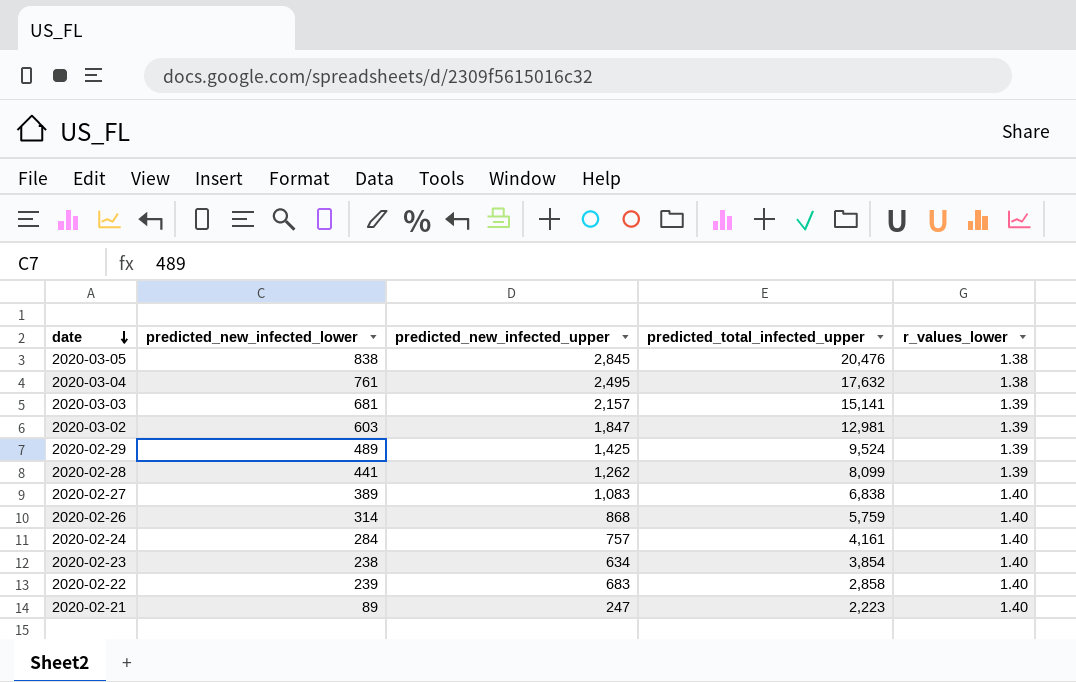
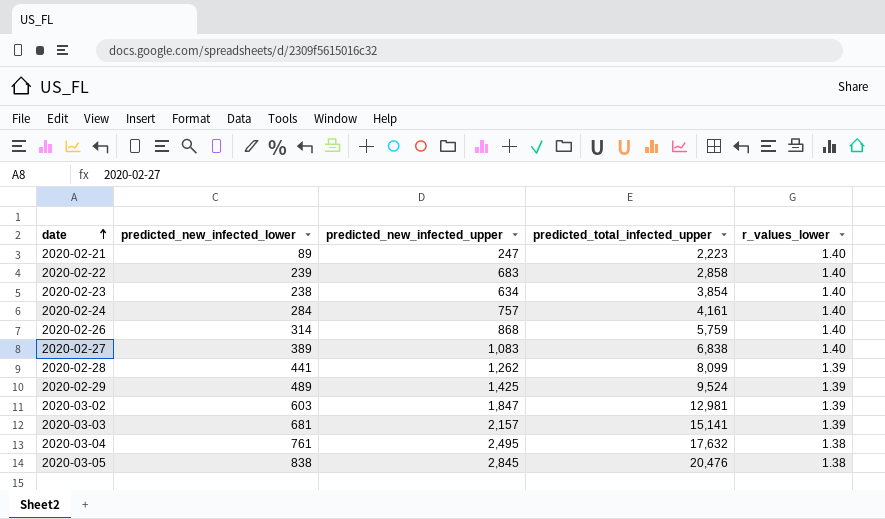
row order: date descending -> date ascending

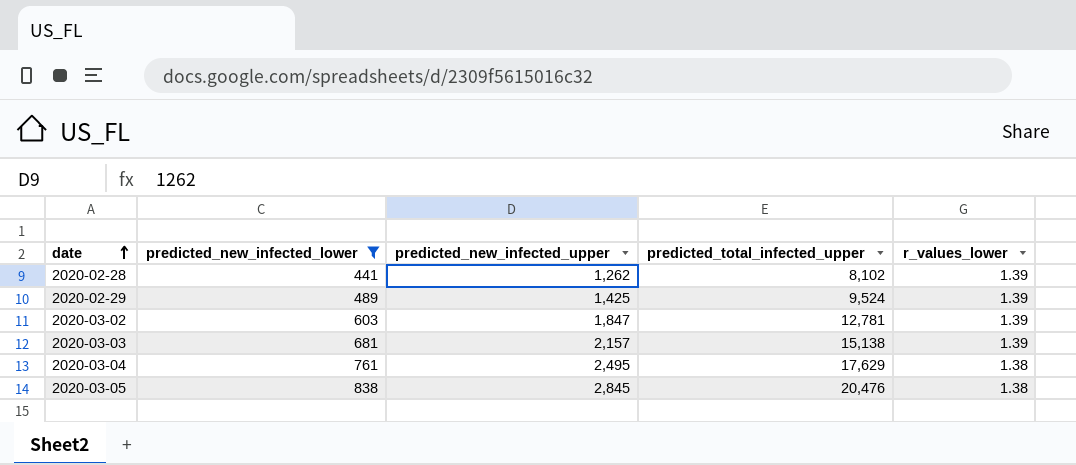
filter: none -> predicted_new_infected_lower >= 441
2020-02-28 | predicted_total_infected_upper: 8,099 -> 8,102
2020-03-02 | predicted_total_infected_upper: 12,981 -> 12,781
2020-03-03 | predicted_total_infected_upper: 15,141 -> 15,138
2020-03-04 | predicted_total_infected_upper: 17,632 -> 17,629

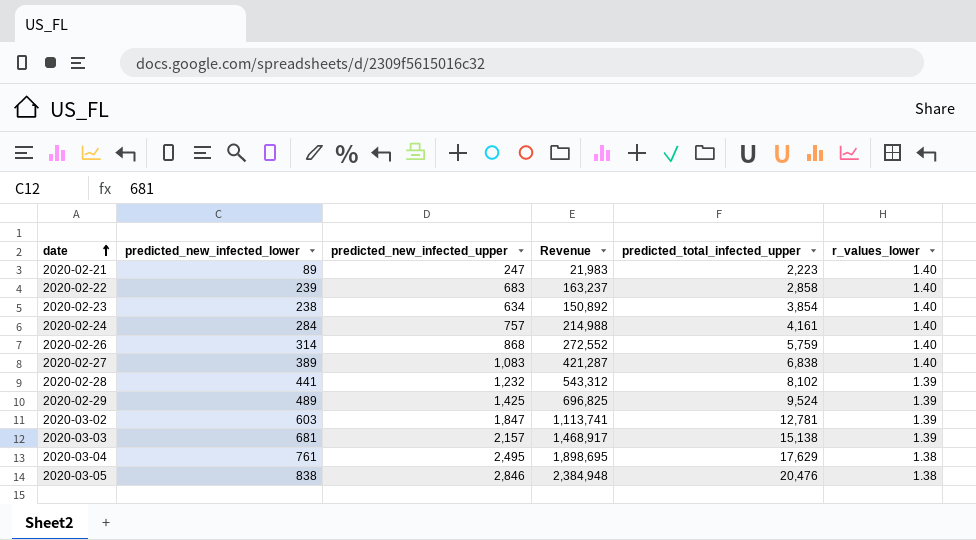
filter: predicted_new_infected_lower >= 441 -> none
column Revenue | formula: none -> [predicted_new_infected_lower] * [predicted_new_infected_upper]
2020-02-28 | predicted_new_infected_upper: 1,262 -> 1,232
2020-03-05 | predicted_new_infected_upper: 2,845 -> 2,846

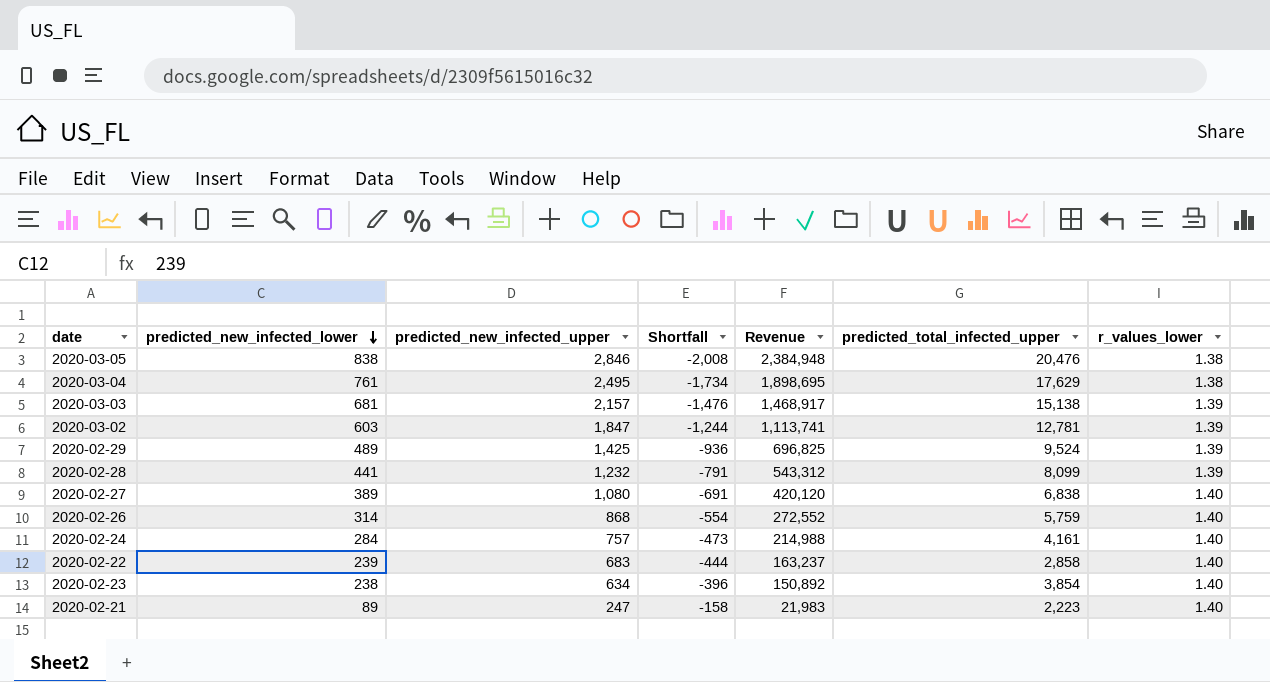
row order: date ascending -> predicted_new_infected_lower descending
column Shortfall | formula: none -> [predicted_new_infected_lower] - [predicted_new_infected_upper]
2020-02-28 | predicted_total_infected_upper: 8,102 -> 8,099
2020-02-27 | predicted_new_infected_upper: 1,083 -> 1,080
2020-02-27 | Revenue: 421,287 -> 420,120

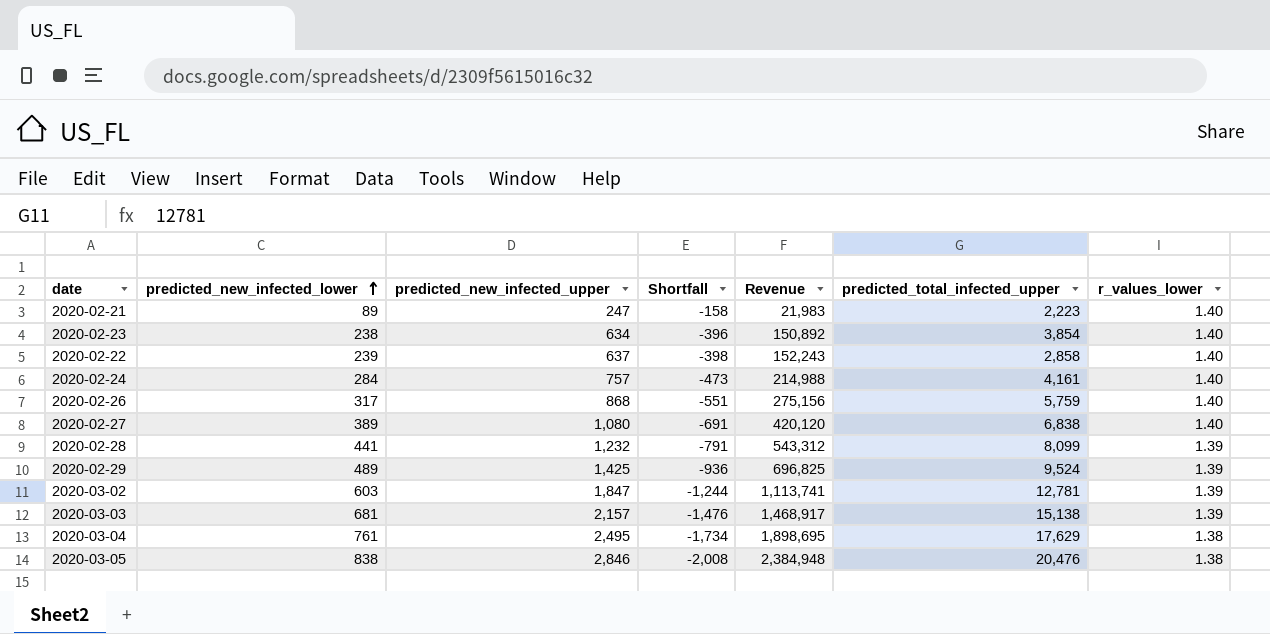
row order: predicted_new_infected_lower descending -> predicted_new_infected_lower ascending
2020-02-22 | predicted_new_infected_upper: 683 -> 637
2020-02-22 | Shortfall: -444 -> -398
2020-02-22 | Revenue: 163,237 -> 152,243
2020-02-26 | predicted_new_infected_lower: 314 -> 317
2020-02-26 | Shortfall: -554 -> -551
2020-02-26 | Revenue: 272,552 -> 275,156

